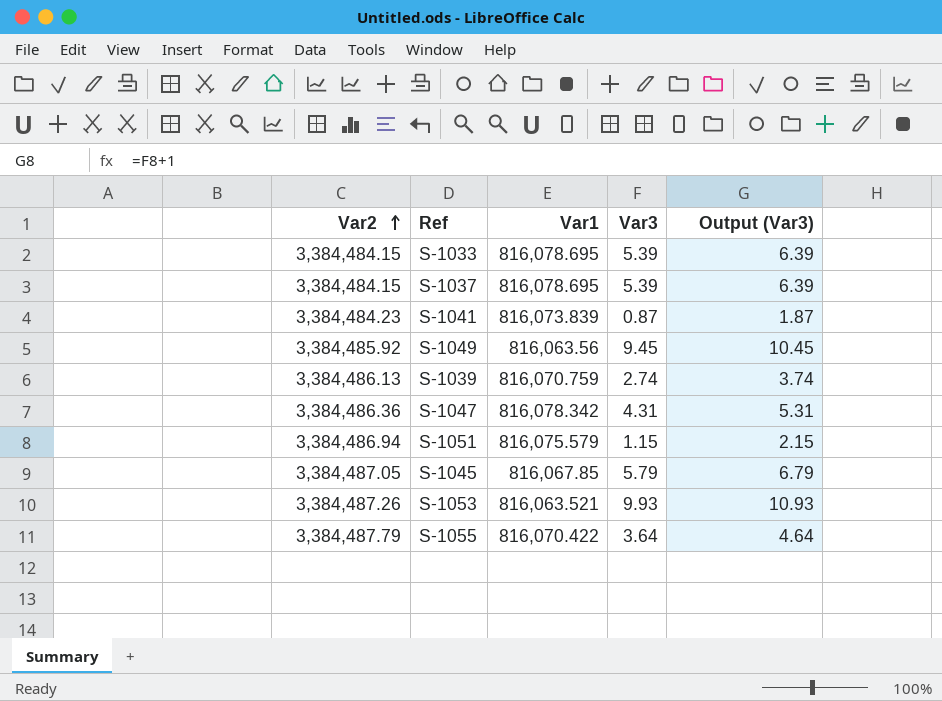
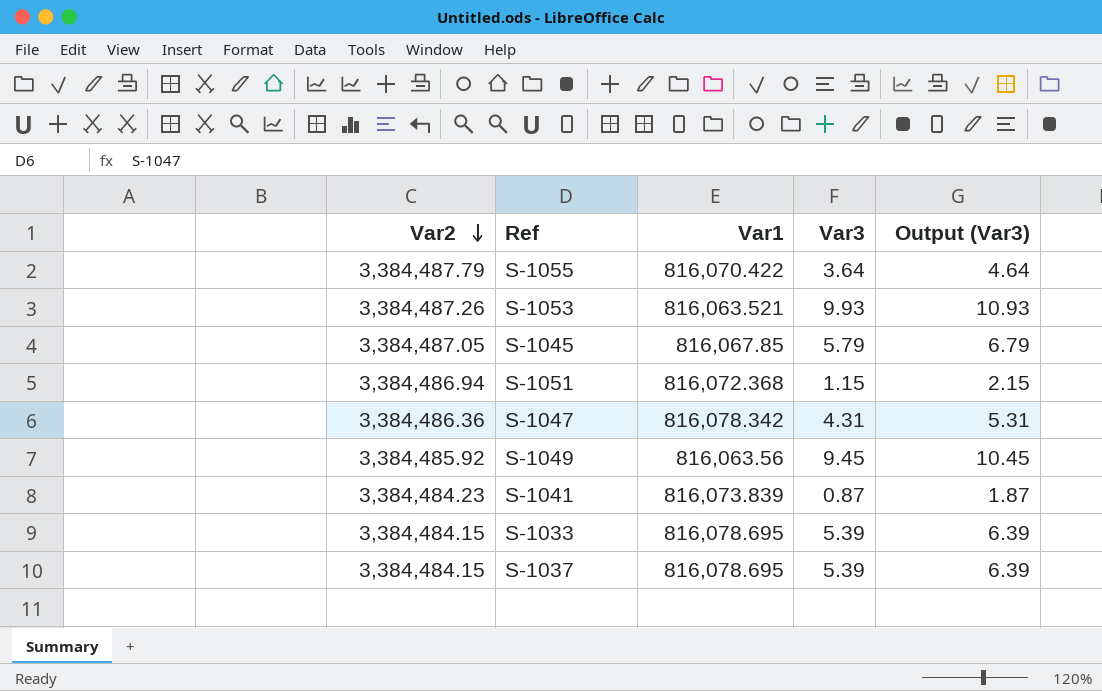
row order: Var2 ascending -> Var2 descending
row S-1039: 3,384,486.13 | 816,070.759 | 2.74 | 3.74 -> none
S-1051 | Var1: 816,075.579 -> 816,072.368

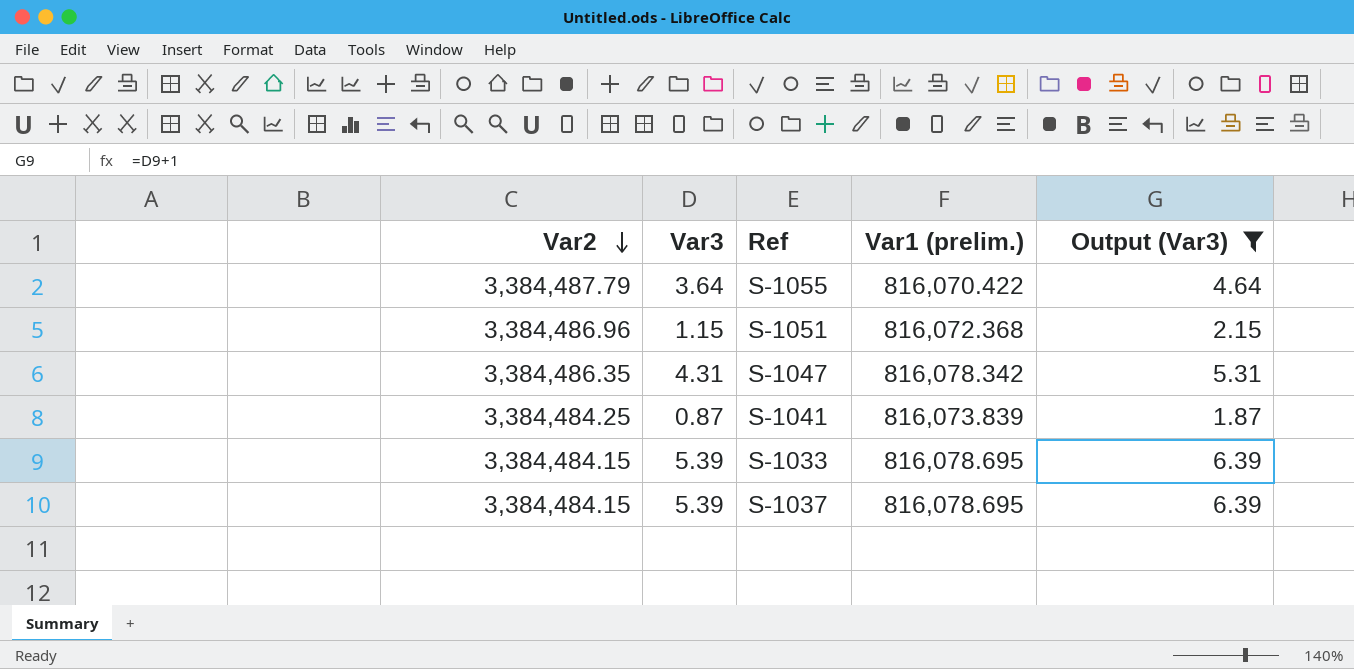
filter: none -> Output (Var3) <= 6.39
column Var3 | position: 4 -> 2
column name: Var1 -> Var1 (prelim.)
S-1051 | Var2: 3,384,486.94 -> 3,384,486.96
S-1047 | Var2: 3,384,486.36 -> 3,384,486.35
S-1041 | Var2: 3,384,484.23 -> 3,384,484.25

